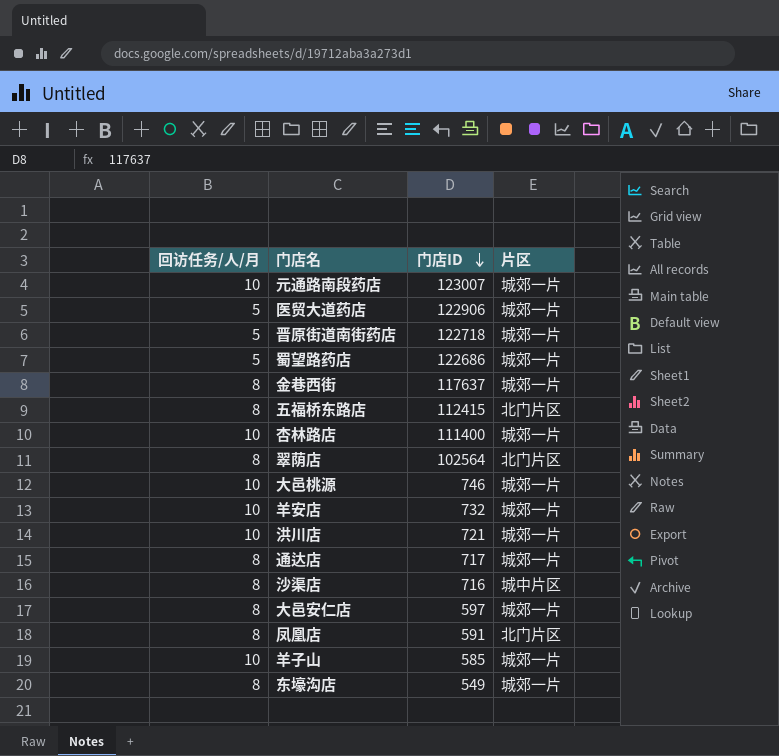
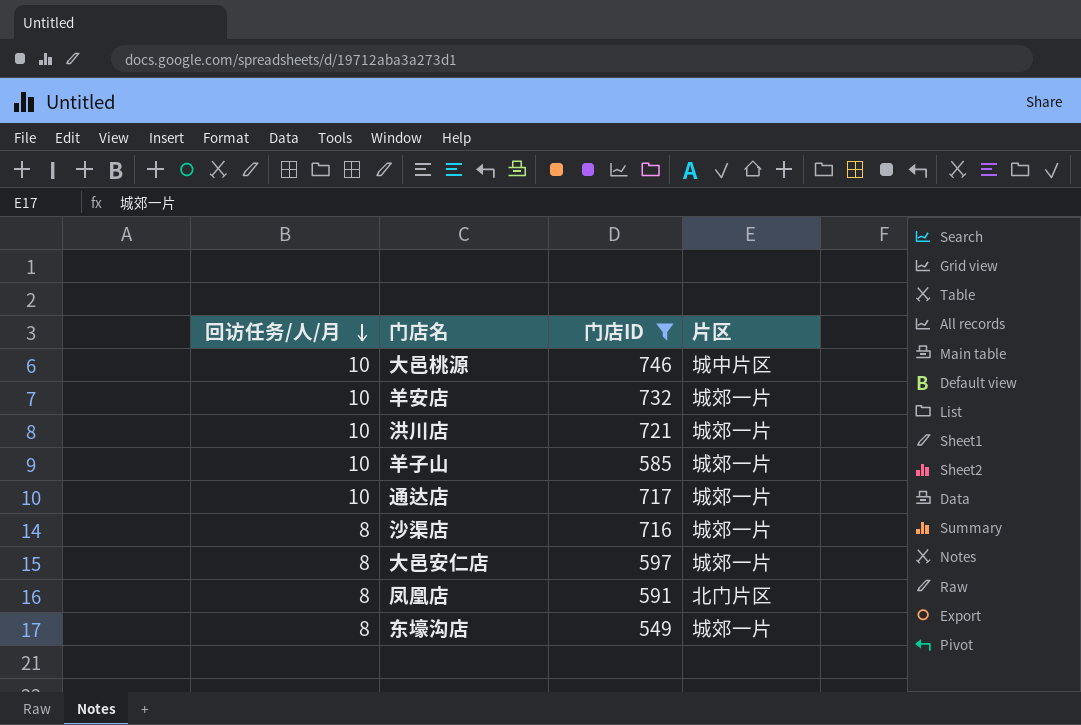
filter: none -> 门店ID <= 746
row order: 门店ID descending -> 回访任务/人/月 descending
大邑桃源 | 片区: 城郊一片 -> 城中片区
通达店 | 回访任务/人/月: 8 -> 10
沙渠店 | 片区: 城中片区 -> 城郊一片

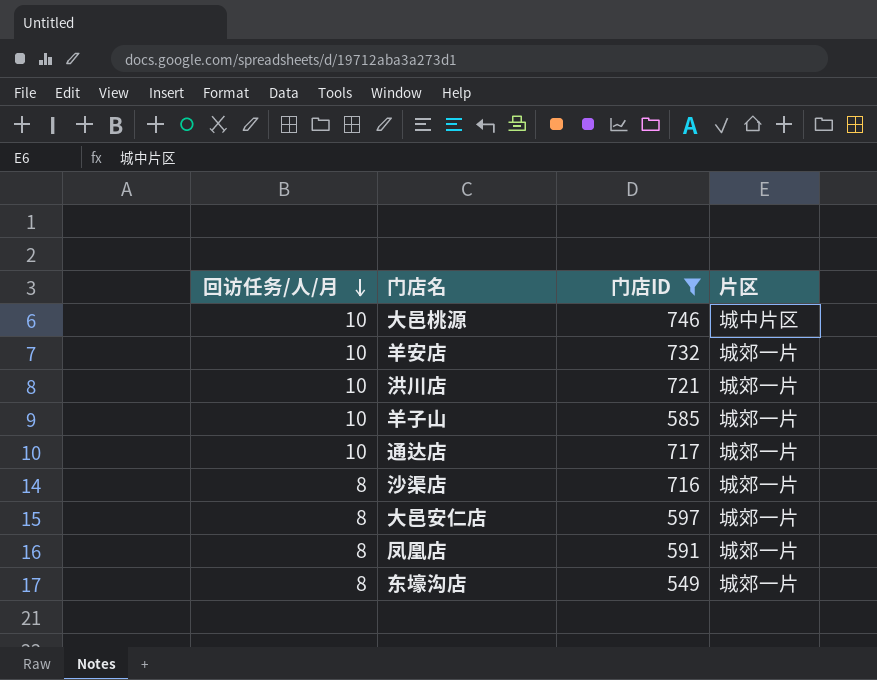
凤凰店 | 片区: 北门片区 -> 城郊一片

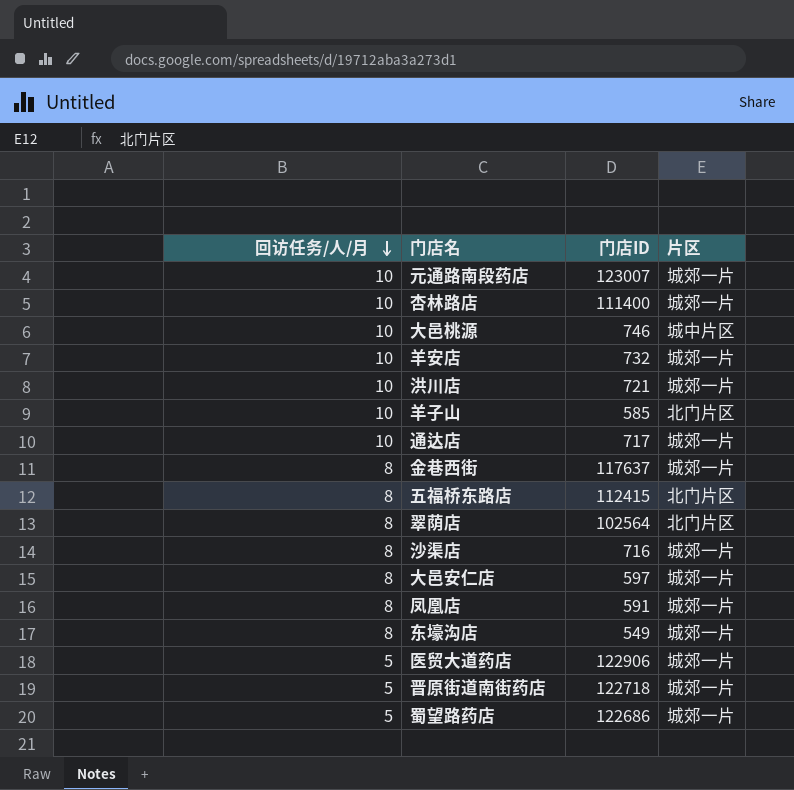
filter: 门店ID <= 746 -> none
羊子山 | 片区: 城郊一片 -> 北门片区

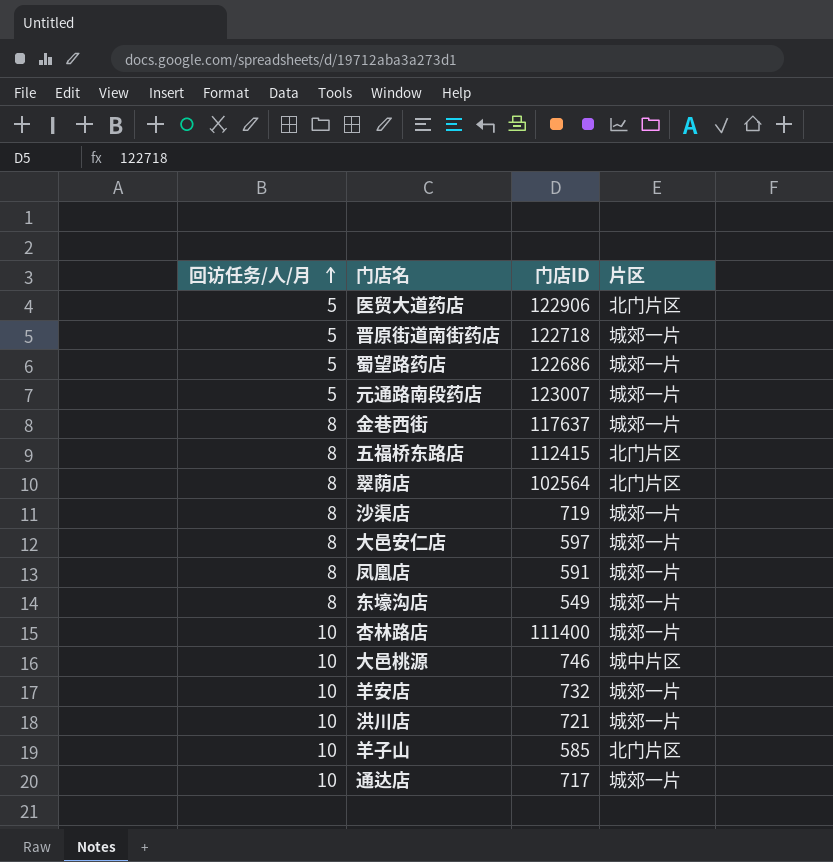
row order: 回访任务/人/月 descending -> 回访任务/人/月 ascending
医贸大道药店 | 片区: 城郊一片 -> 北门片区
元通路南段药店 | 回访任务/人/月: 10 -> 5
沙渠店 | 门店ID: 716 -> 719

